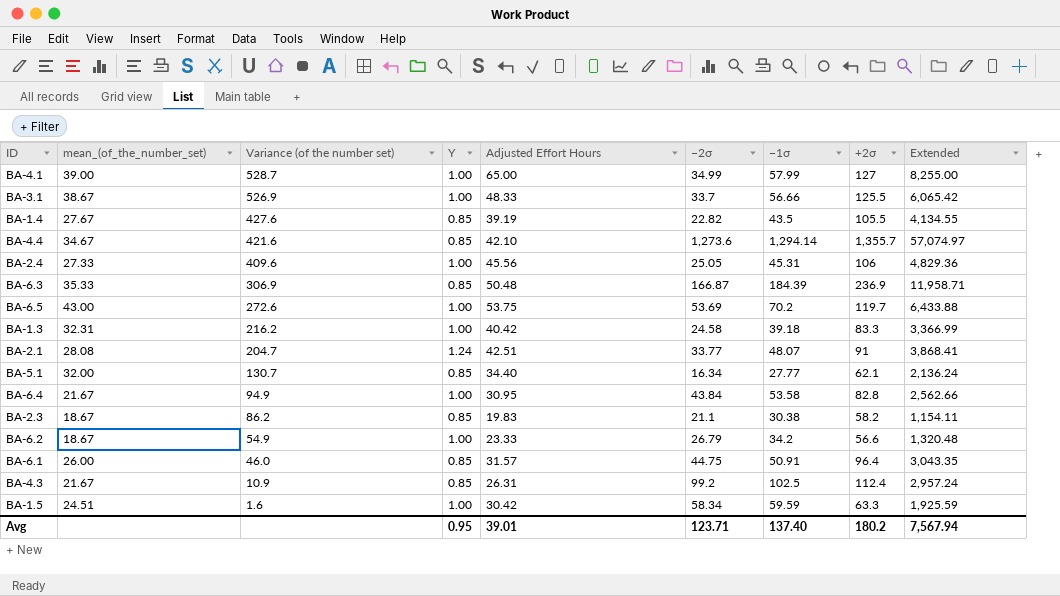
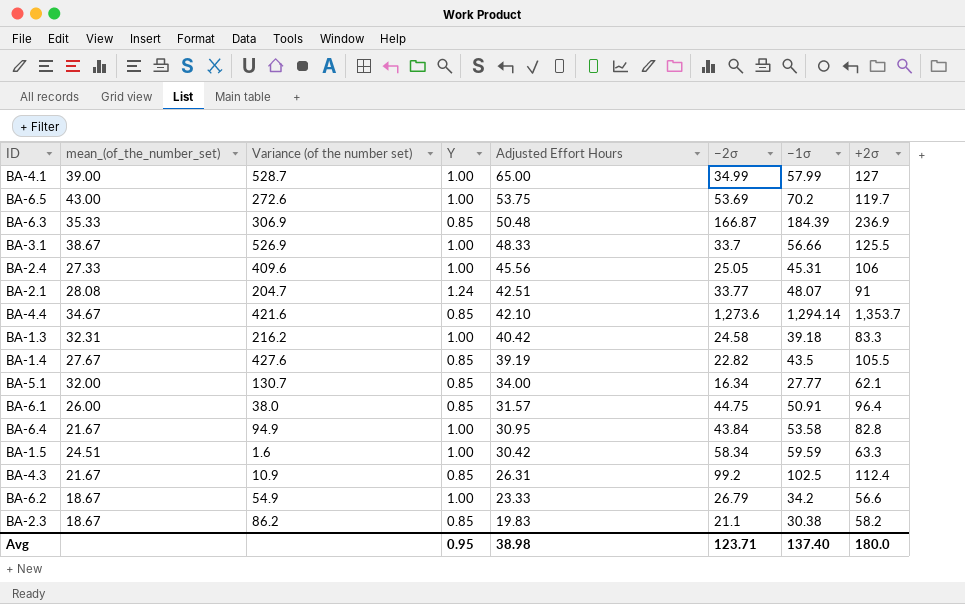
row order: Variance (of the number set) descending -> Adjusted Effort Hours descending
column Extended | formula: [Adjusted Effort Hours] * [+2σ] -> none
BA-4.4 | +2σ: 1,355.7 -> 1,353.7
BA-5.1 | Adjusted Effort Hours: 34.40 -> 34.00
BA-6.1 | Variance (of the number set): 46.0 -> 38.0
Avg | Adjusted Effort Hours: 39.01 -> 38.98
Avg | +2σ: 180.2 -> 180.0

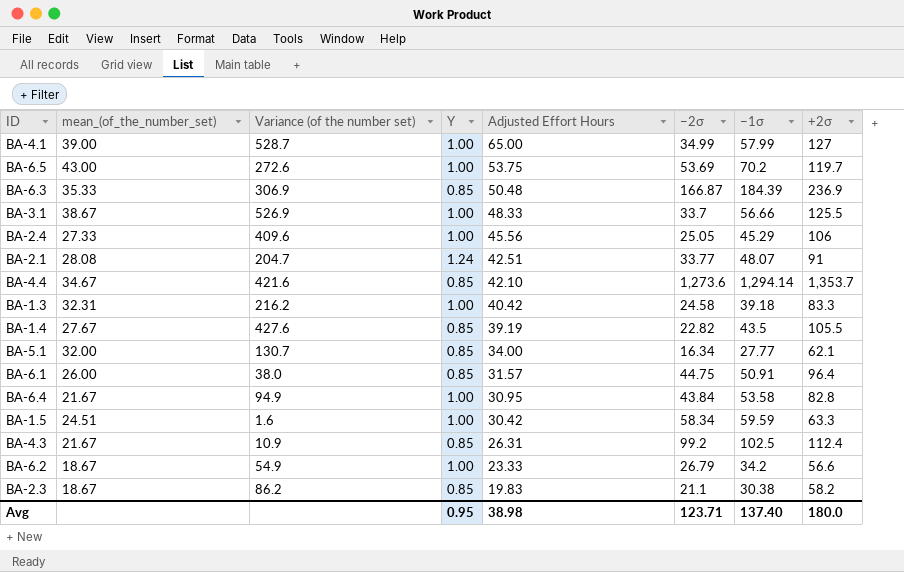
BA-2.4 | −1σ: 45.31 -> 45.29

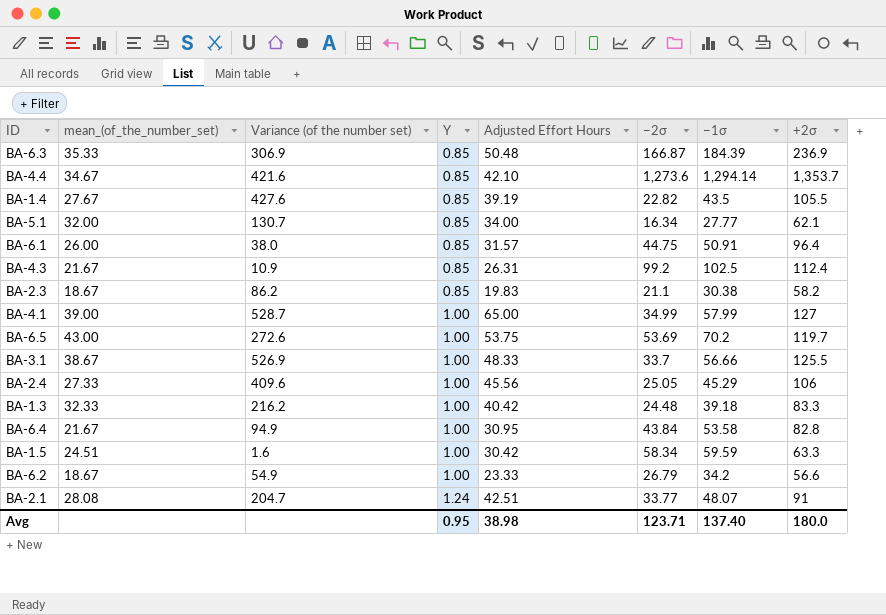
row order: Adjusted Effort Hours descending -> Y ascending
BA-1.3 | mean_(of_the_number_set): 32.31 -> 32.33
BA-1.3 | −2σ: 24.58 -> 24.48

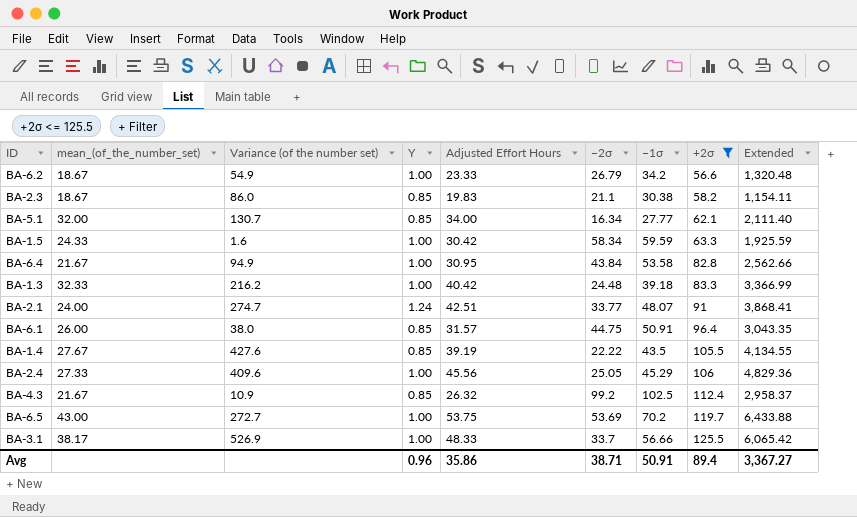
filter: none -> +2σ <= 125.5
row order: Y ascending -> +2σ ascending
column Extended | formula: none -> [Adjusted Effort Hours] * [+2σ]
BA-2.3 | Variance (of the number set): 86.2 -> 86.0
BA-1.5 | mean_(of_the_number_set): 24.51 -> 24.33
BA-2.1 | mean_(of_the_number_set): 28.08 -> 24.00
BA-2.1 | Variance (of the number set): 204.7 -> 274.7
BA-1.4 | −2σ: 22.82 -> 22.22
BA-4.3 | Adjusted Effort Hours: 26.31 -> 26.32
BA-6.5 | Variance (of the number set): 272.6 -> 272.7
BA-3.1 | mean_(of_the_number_set): 38.67 -> 38.17
Avg | Y: 0.95 -> 0.96
Avg | Adjusted Effort Hours: 38.98 -> 35.86
Avg | −2σ: 123.71 -> 38.71
Avg | −1σ: 137.40 -> 50.91
Avg | +2σ: 180.0 -> 89.4

